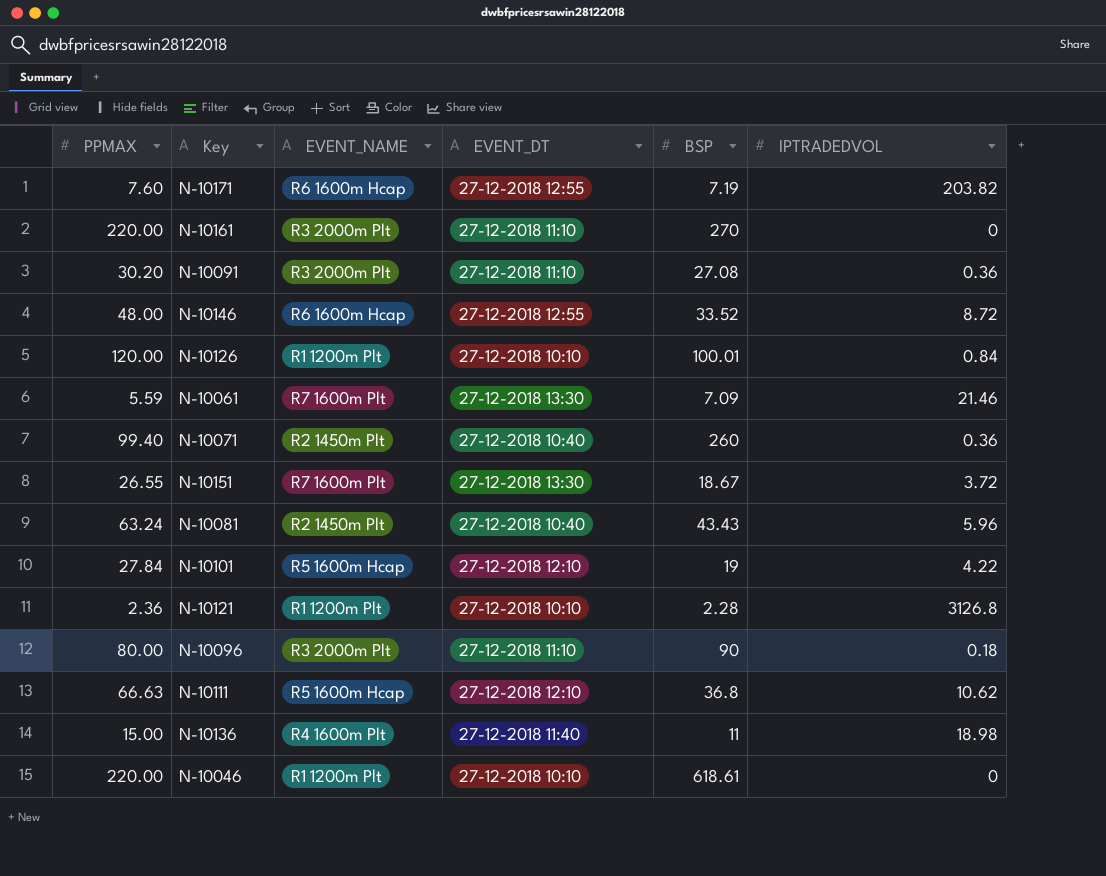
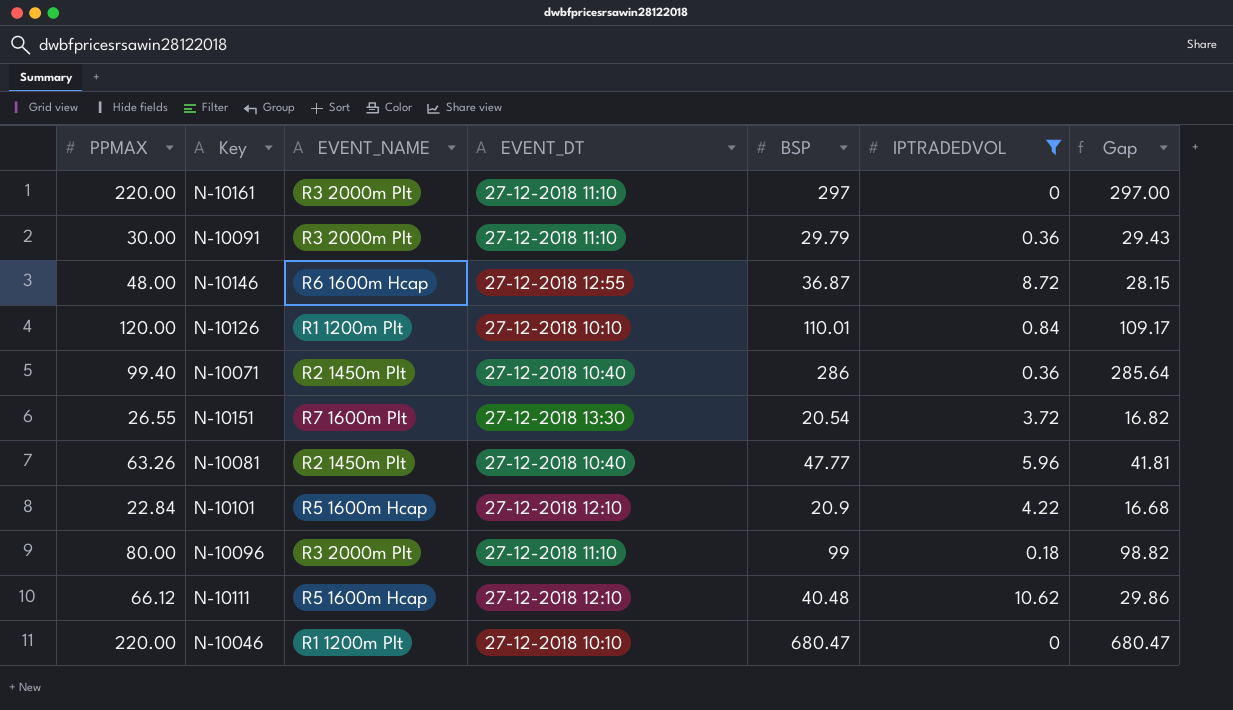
filter: none -> IPTRADEDVOL <= 10.62
column Gap | formula: none -> [BSP] - [IPTRADEDVOL]
N-10161 | BSP: 270 -> 297
N-10091 | PPMAX: 30.20 -> 30.00
N-10091 | BSP: 27.08 -> 29.79
N-10146 | BSP: 33.52 -> 36.87
N-10126 | BSP: 100.01 -> 110.01
N-10071 | BSP: 260 -> 286
N-10151 | BSP: 18.67 -> 20.54
N-10081 | PPMAX: 63.24 -> 63.26
N-10081 | BSP: 43.43 -> 47.77
N-10101 | PPMAX: 27.84 -> 22.84
N-10101 | BSP: 19 -> 20.9
N-10096 | BSP: 90 -> 99
N-10111 | PPMAX: 66.63 -> 66.12
N-10111 | BSP: 36.8 -> 40.48
N-10046 | BSP: 618.61 -> 680.47

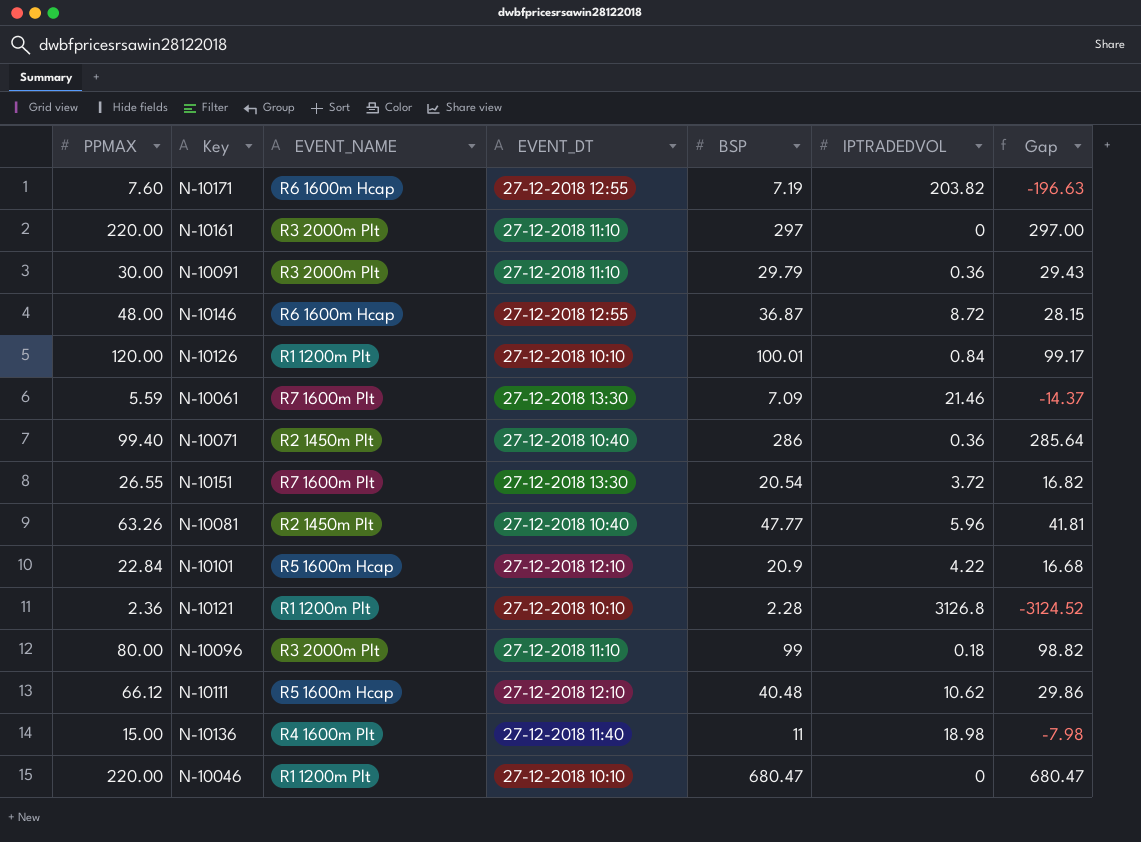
filter: IPTRADEDVOL <= 10.62 -> none
N-10126 | BSP: 110.01 -> 100.01
N-10126 | Gap: 109.17 -> 99.17

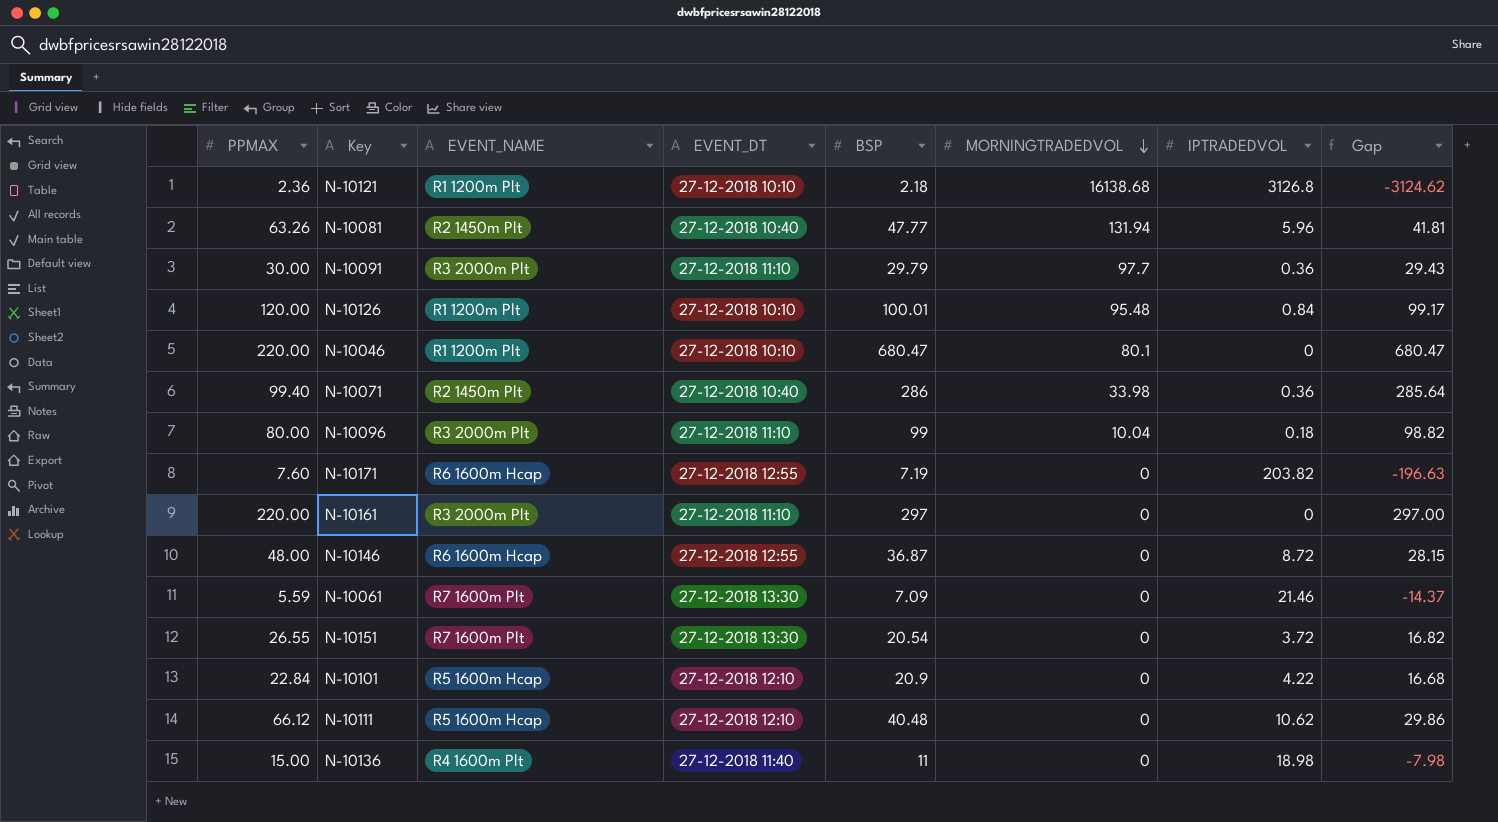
row order: none -> MORNINGTRADEDVOL descending
column MORNINGTRADEDVOL | position: none -> 6
N-10121 | BSP: 2.28 -> 2.18
N-10121 | Gap: -3124.52 -> -3124.62

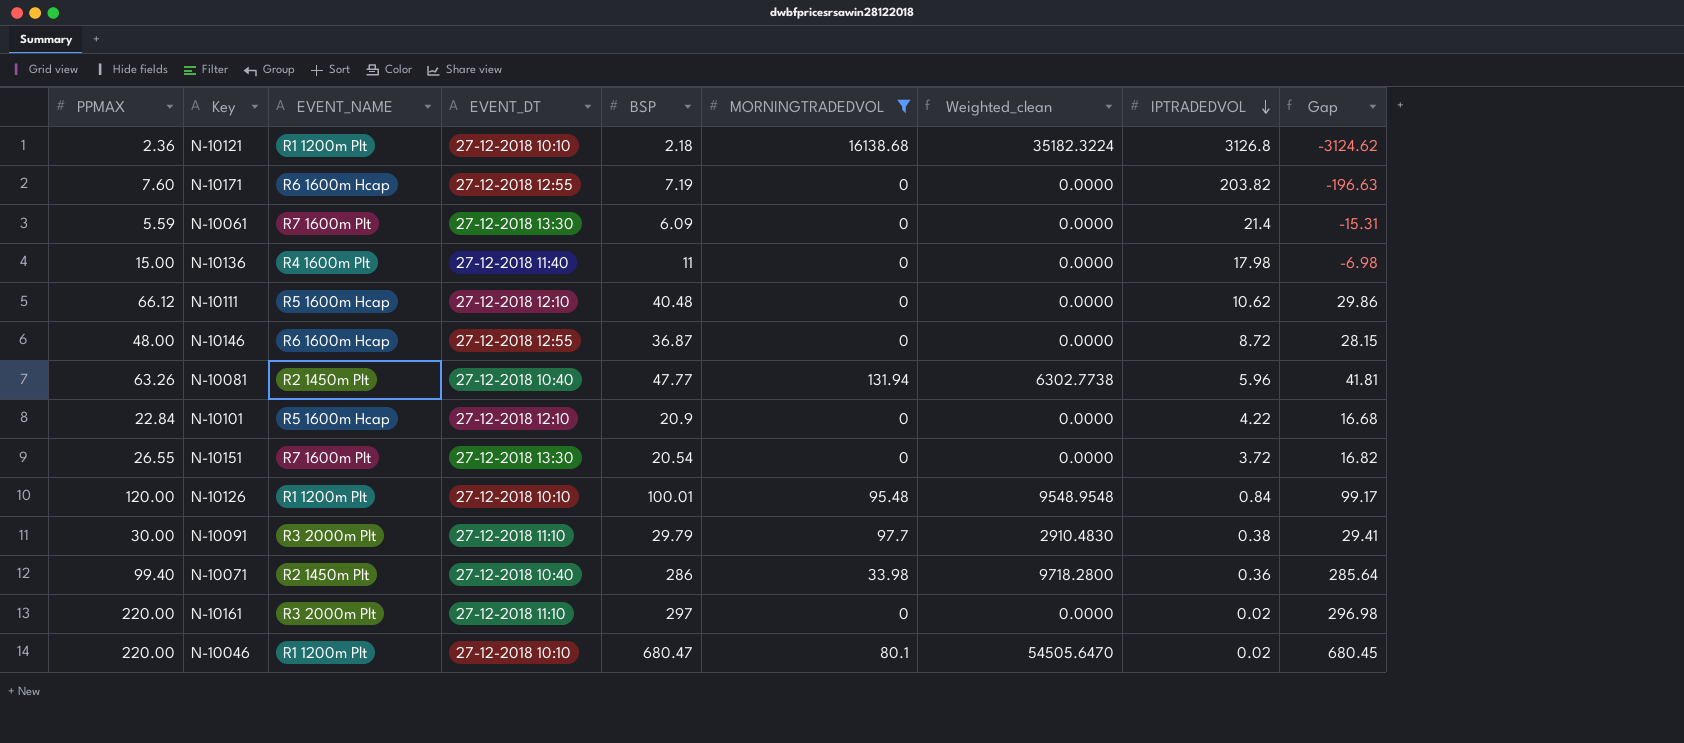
filter: none -> MORNINGTRADEDVOL != 10.04
row order: MORNINGTRADEDVOL descending -> IPTRADEDVOL descending
column Weighted_clean | formula: none -> [BSP] * [MORNINGTRADEDVOL]
N-10061 | BSP: 7.09 -> 6.09
N-10061 | IPTRADEDVOL: 21.46 -> 21.4
N-10061 | Gap: -14.37 -> -15.31
N-10136 | IPTRADEDVOL: 18.98 -> 17.98
N-10136 | Gap: -7.98 -> -6.98
N-10091 | IPTRADEDVOL: 0.36 -> 0.38
N-10091 | Gap: 29.43 -> 29.41
N-10161 | IPTRADEDVOL: 0 -> 0.02
N-10161 | Gap: 297.00 -> 296.98
N-10046 | IPTRADEDVOL: 0 -> 0.02
N-10046 | Gap: 680.47 -> 680.45

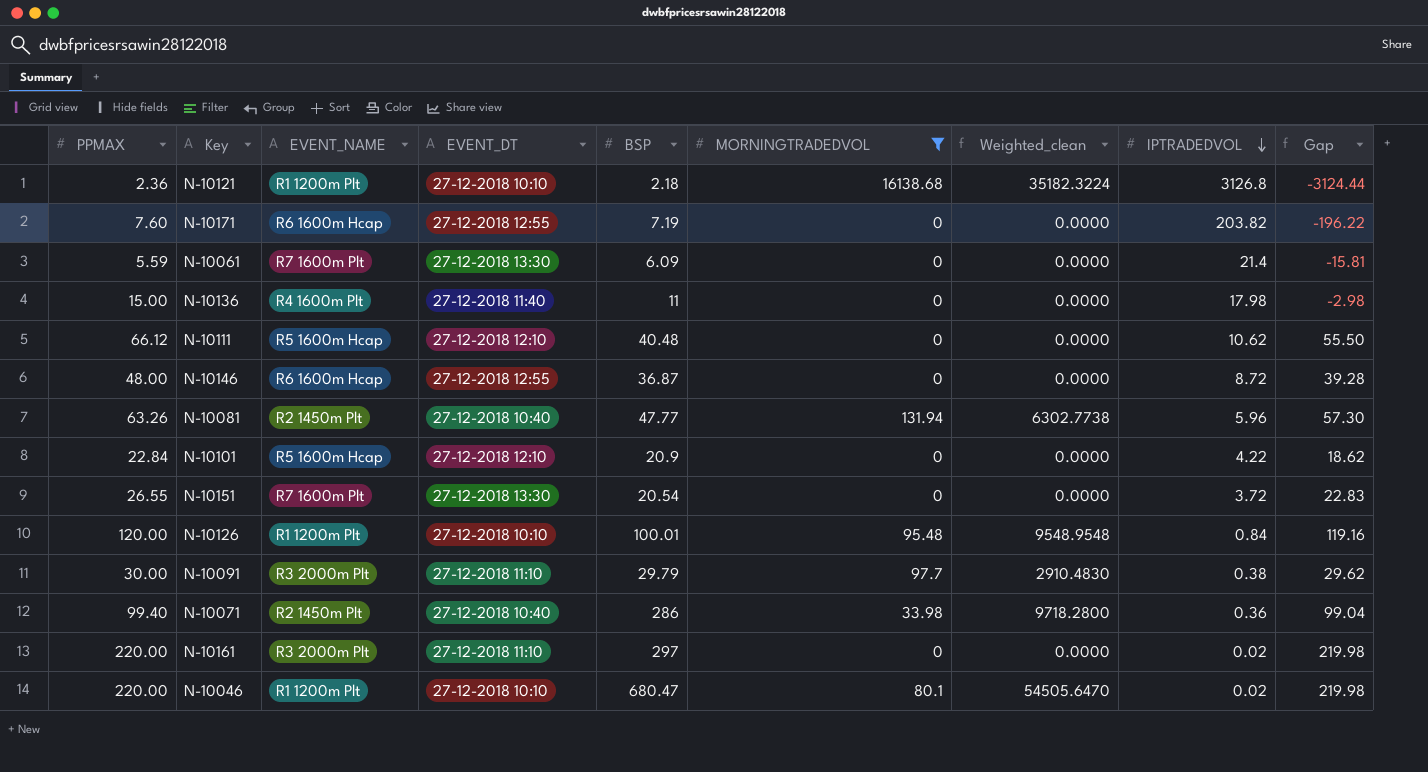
column Gap | formula: [BSP] - [IPTRADEDVOL] -> [PPMAX] - [IPTRADEDVOL]

